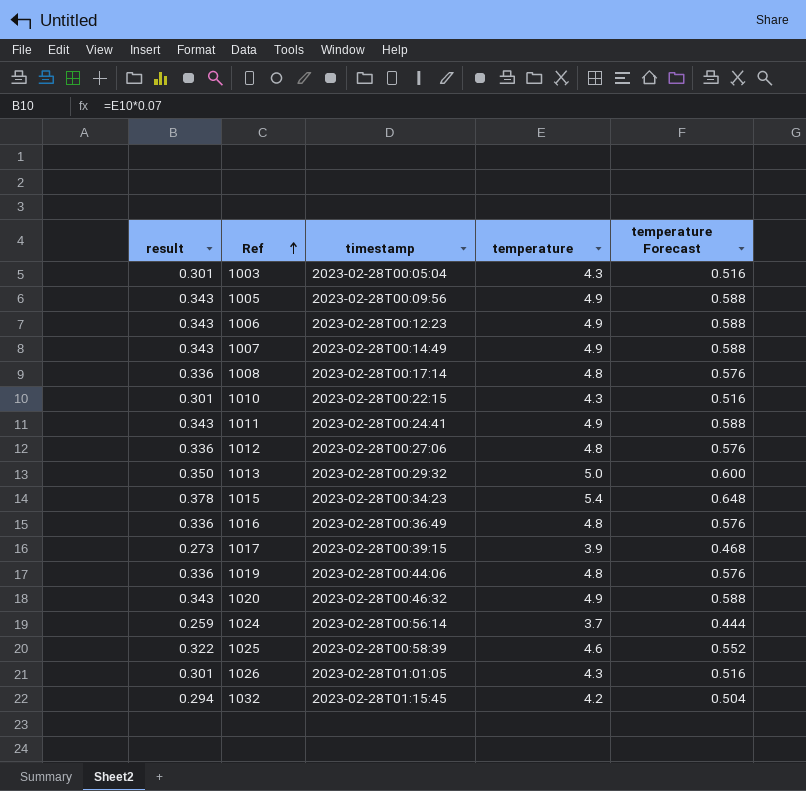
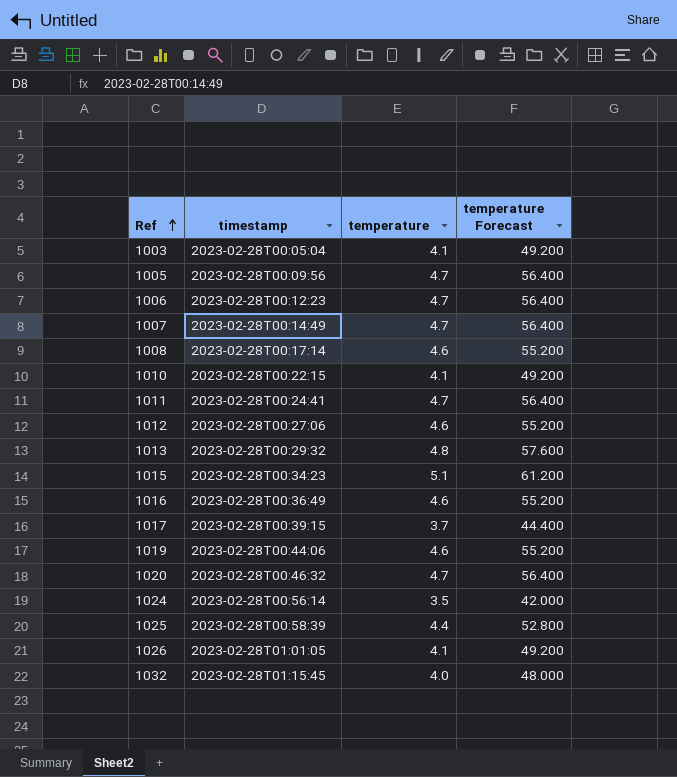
column result | formula: [temperature] * 0.07 -> none
column temperature Forecast | formula: [temperature] * 0.12 -> [temperature] * 12
1003 | temperature: 4.3 -> 4.1
1005 | temperature: 4.9 -> 4.7
1006 | temperature: 4.9 -> 4.7
1007 | temperature: 4.9 -> 4.7
1008 | temperature: 4.8 -> 4.6
1010 | temperature: 4.3 -> 4.1
1011 | temperature: 4.9 -> 4.7
1012 | temperature: 4.8 -> 4.6
1013 | temperature: 5.0 -> 4.8
1015 | temperature: 5.4 -> 5.1
1016 | temperature: 4.8 -> 4.6
1017 | temperature: 3.9 -> 3.7
1019 | temperature: 4.8 -> 4.6
1020 | temperature: 4.9 -> 4.7
1024 | temperature: 3.7 -> 3.5
1025 | temperature: 4.6 -> 4.4
1026 | temperature: 4.3 -> 4.1
1032 | temperature: 4.2 -> 4.0

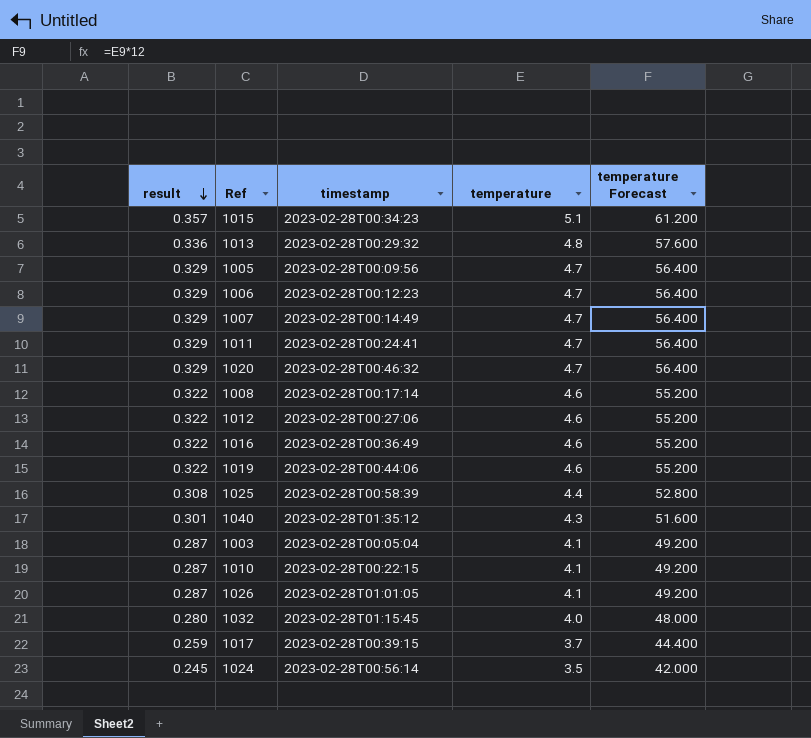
row order: Ref ascending -> result descending
column result | formula: none -> [temperature] * 0.07
row 1040: none -> 0.301 | 2023-02-28T01:35:12 | 4.3 | 51.600

